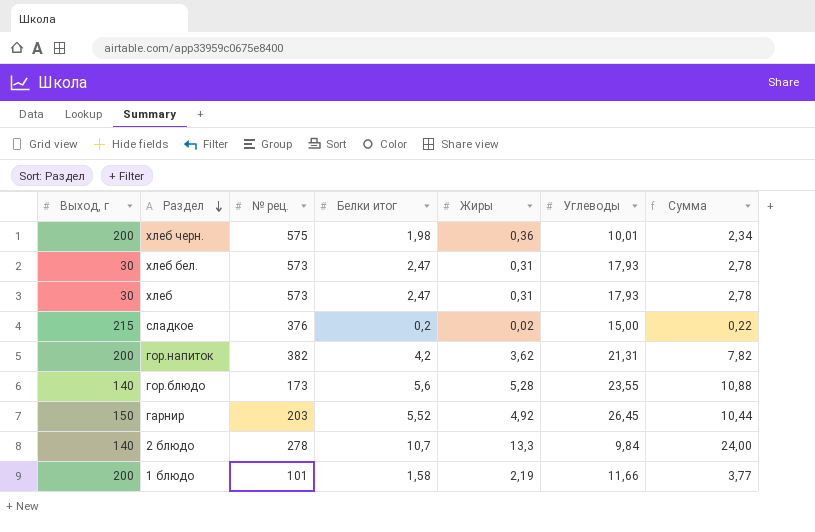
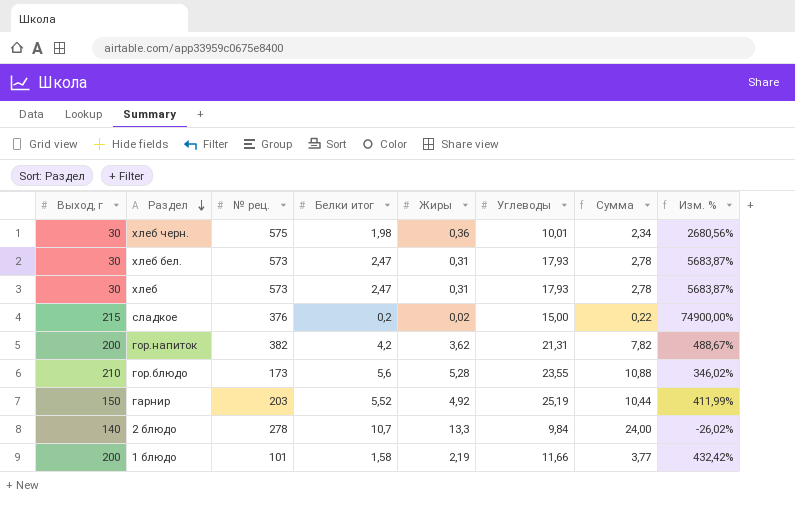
column Изм. % | formula: none -> ([Углеводы] - [Жиры]) / [Жиры]
хлеб черн. | Выход, г: 200 -> 30
гор.блюдо | Выход, г: 140 -> 210
гарнир | Углеводы: 26,45 -> 25,19

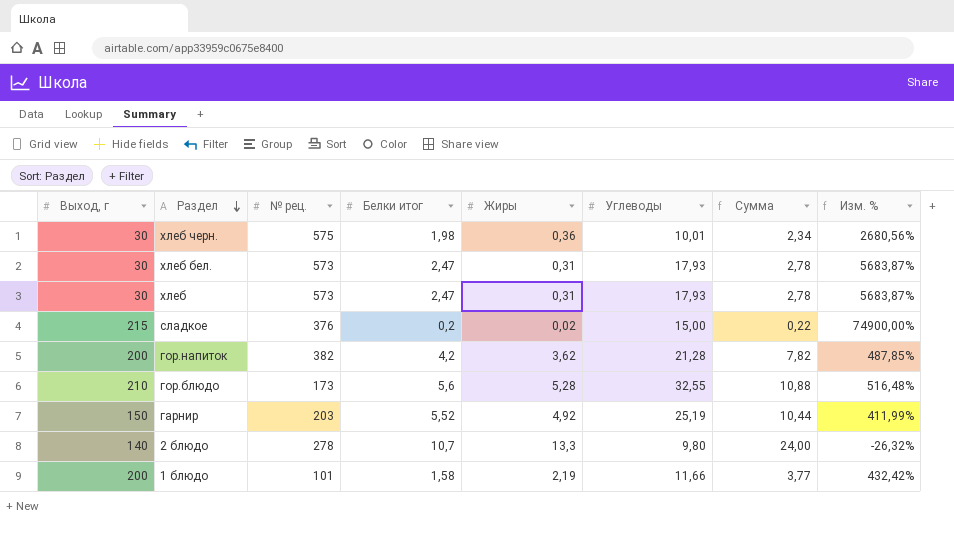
гор.напиток | Углеводы: 21,31 -> 21,28
гор.напиток | Изм. %: 488,67% -> 487,85%
гор.блюдо | Углеводы: 23,55 -> 32,55
гор.блюдо | Изм. %: 346,02% -> 516,48%
2 блюдо | Углеводы: 9,84 -> 9,80
2 блюдо | Изм. %: -26,02% -> -26,32%

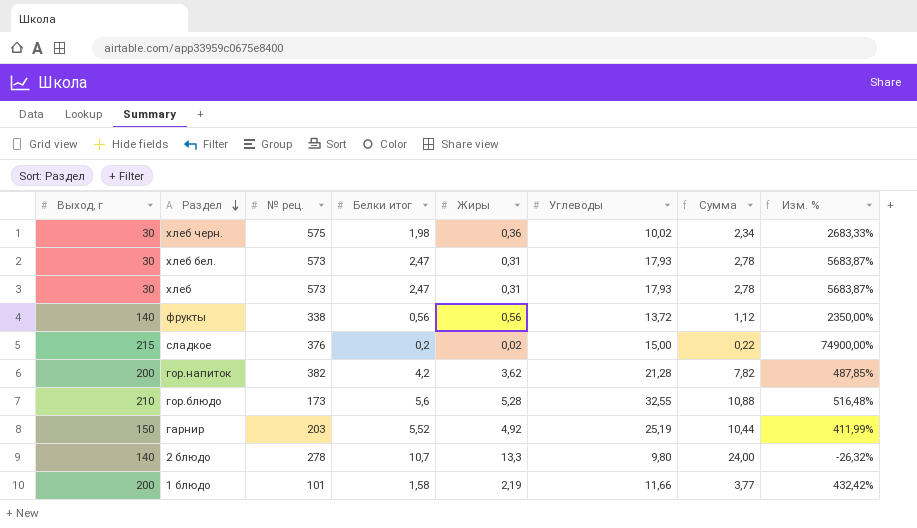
хлеб черн. | Углеводы: 10,01 -> 10,02
хлеб черн. | Изм. %: 2680,56% -> 2683,33%
row фрукты: none -> 140 | 338 | 0,56 | 0,56 | 13,72 | 1,12 | 2350,00%

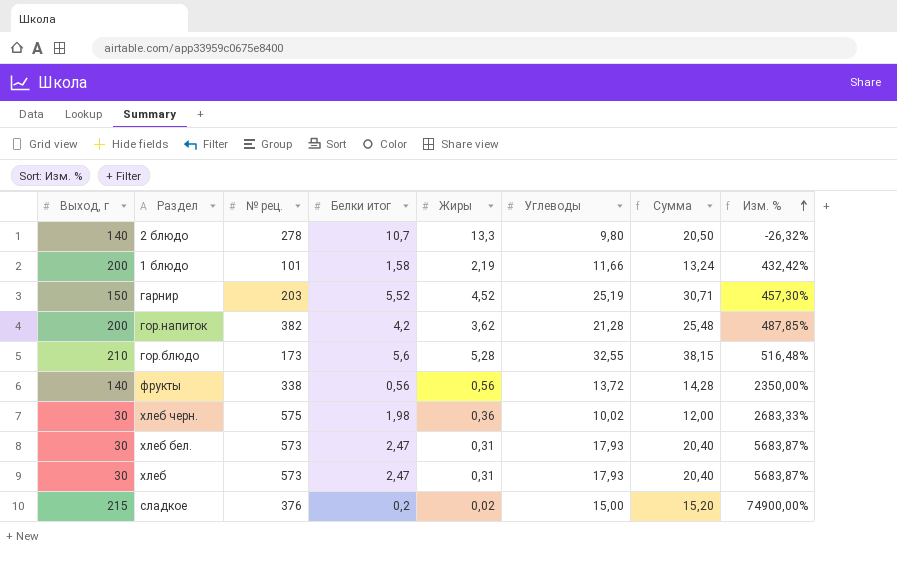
row order: Раздел descending -> Изм. % ascending
column Сумма | formula: [Белки итог] + [Жиры] -> [Белки итог] + [Углеводы]
гарнир | Жиры: 4,92 -> 4,52
гарнир | Изм. %: 411,99% -> 457,30%

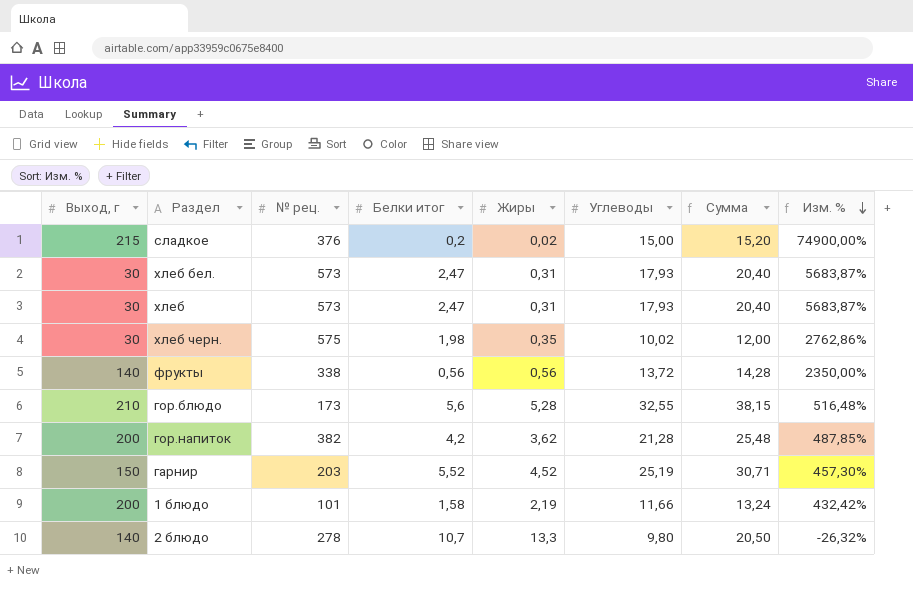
row order: Изм. % ascending -> Изм. % descending
хлеб черн. | Жиры: 0,36 -> 0,35
хлеб черн. | Изм. %: 2683,33% -> 2762,86%

